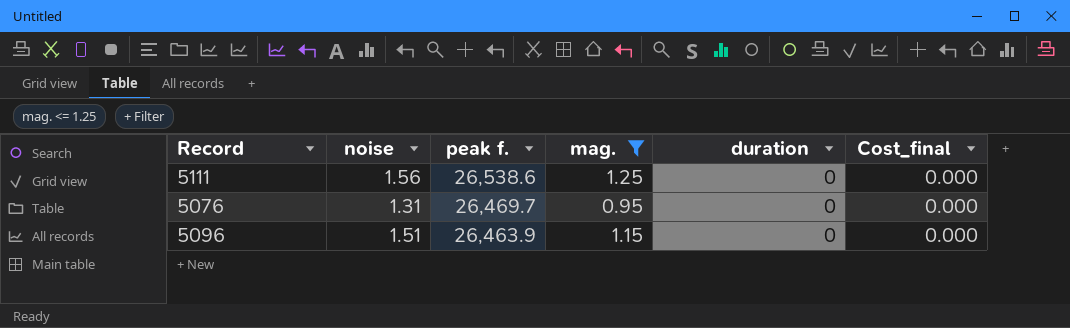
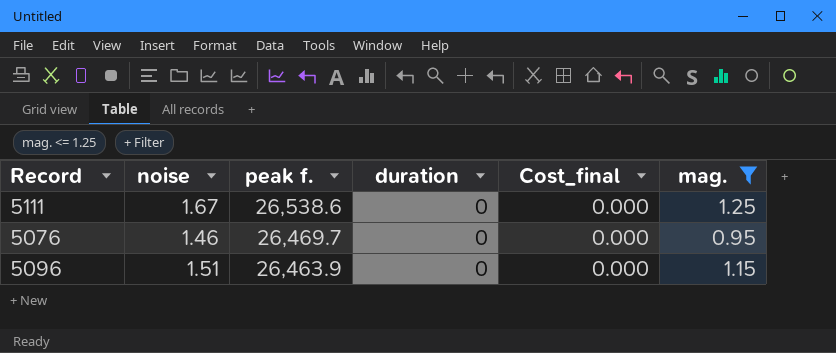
column mag. | position: 4 -> 6
5111 | noise: 1.56 -> 1.67
5076 | noise: 1.31 -> 1.46

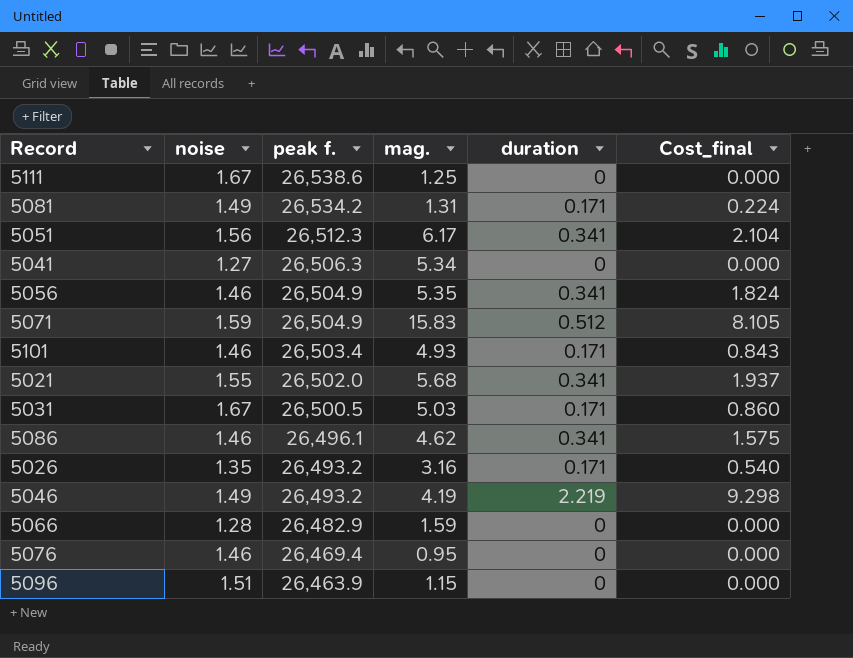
filter: mag. <= 1.25 -> none
column mag. | position: 6 -> 4
5076 | peak f.: 26,469.7 -> 26,469.4

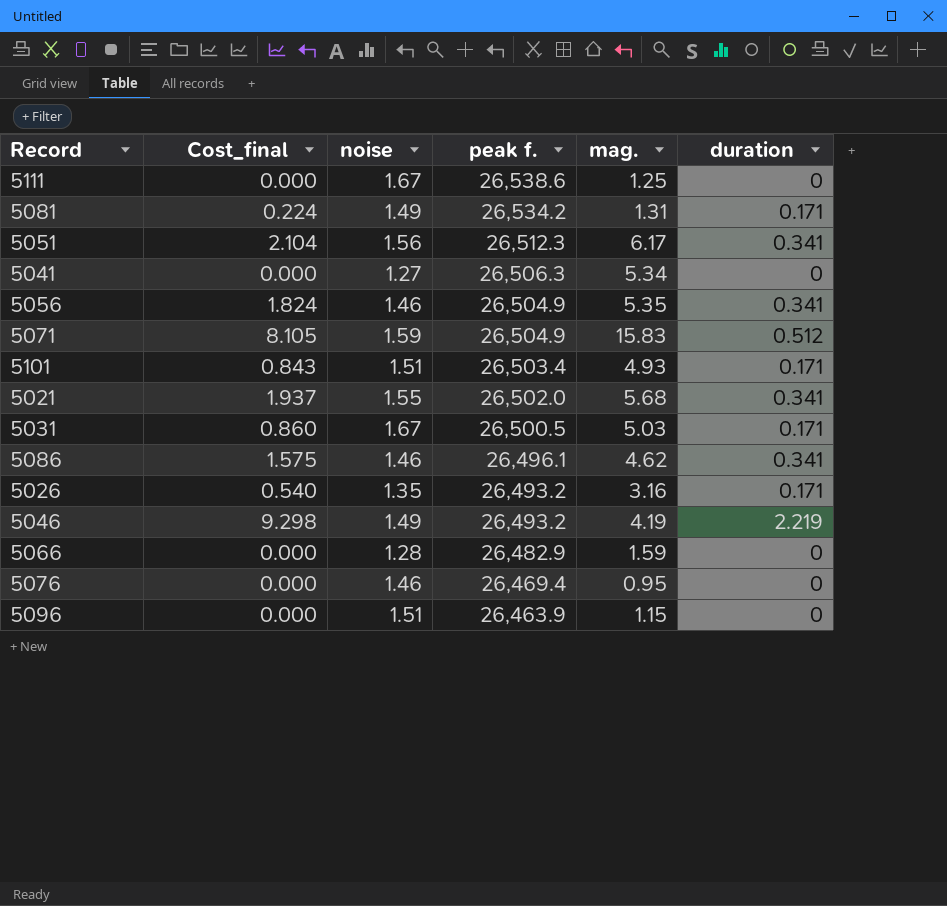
column Cost_final | position: 6 -> 2
5101 | noise: 1.46 -> 1.51

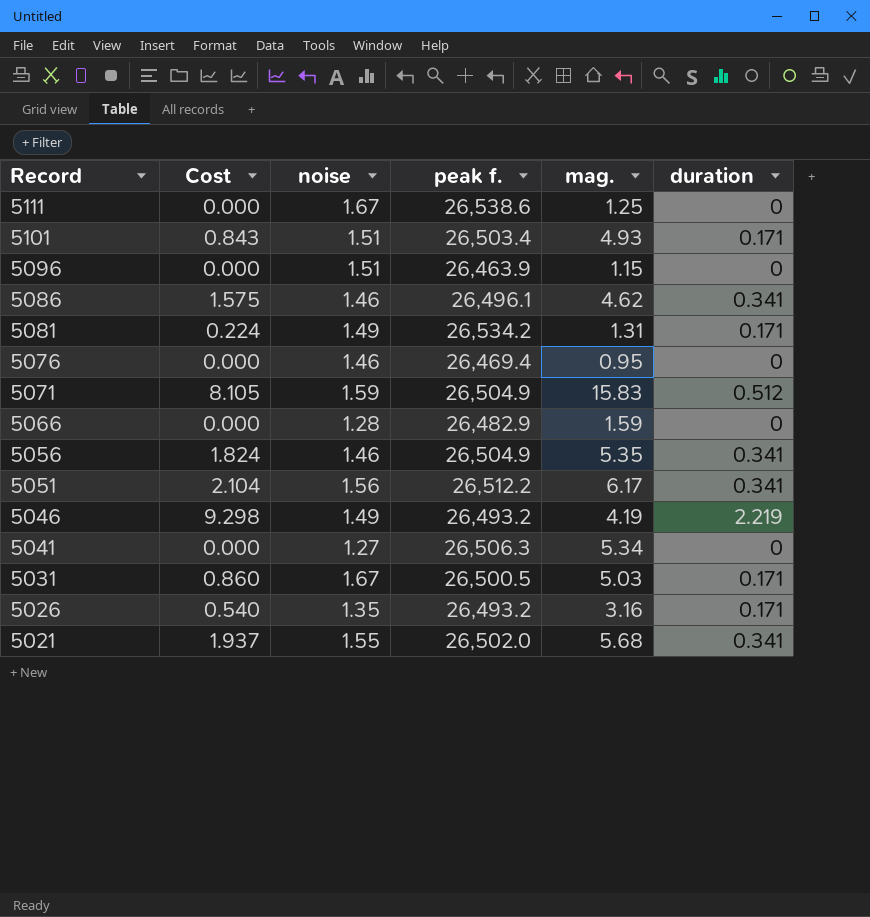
row order: peak f. descending -> Record descending
column name: Cost_final -> Cost
5051 | peak f.: 26,512.3 -> 26,512.2

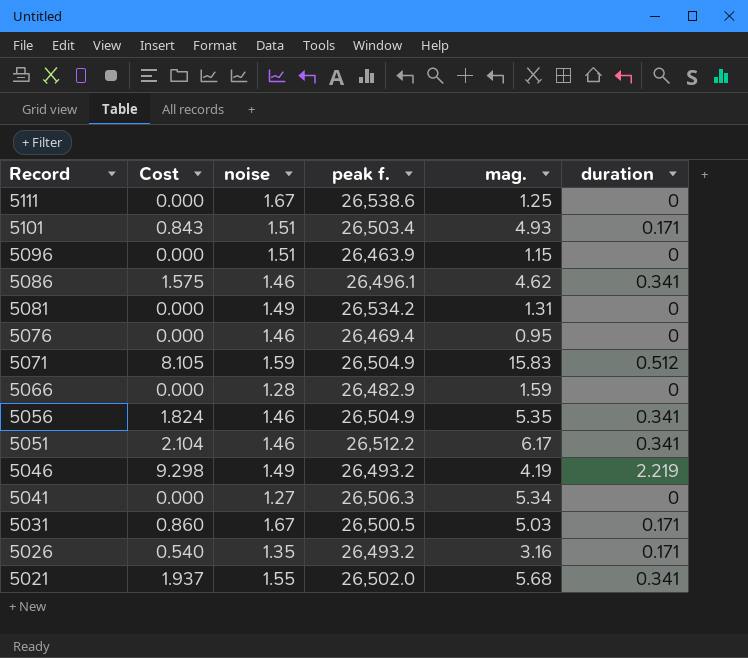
5081 | Cost: 0.224 -> 0.000
5081 | duration: 0.171 -> 0
5051 | noise: 1.56 -> 1.46

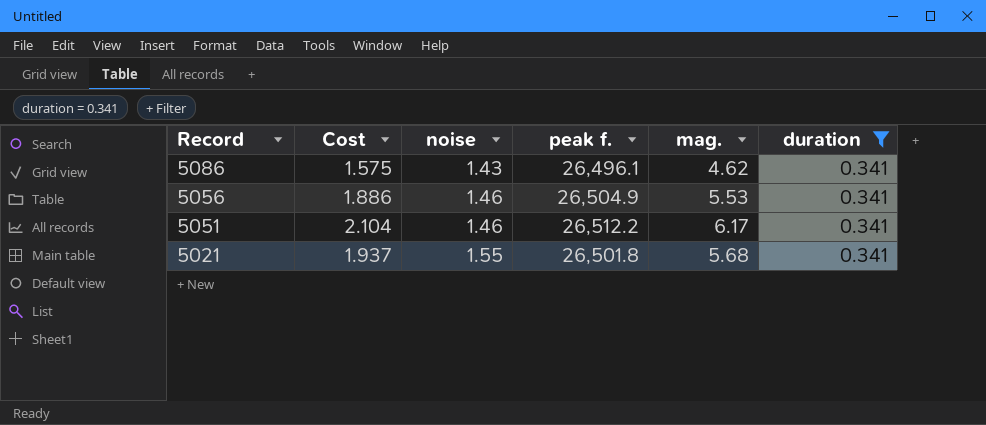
filter: none -> duration = 0.341
5086 | noise: 1.46 -> 1.43
5056 | Cost: 1.824 -> 1.886
5056 | mag.: 5.35 -> 5.53
5021 | peak f.: 26,502.0 -> 26,501.8

